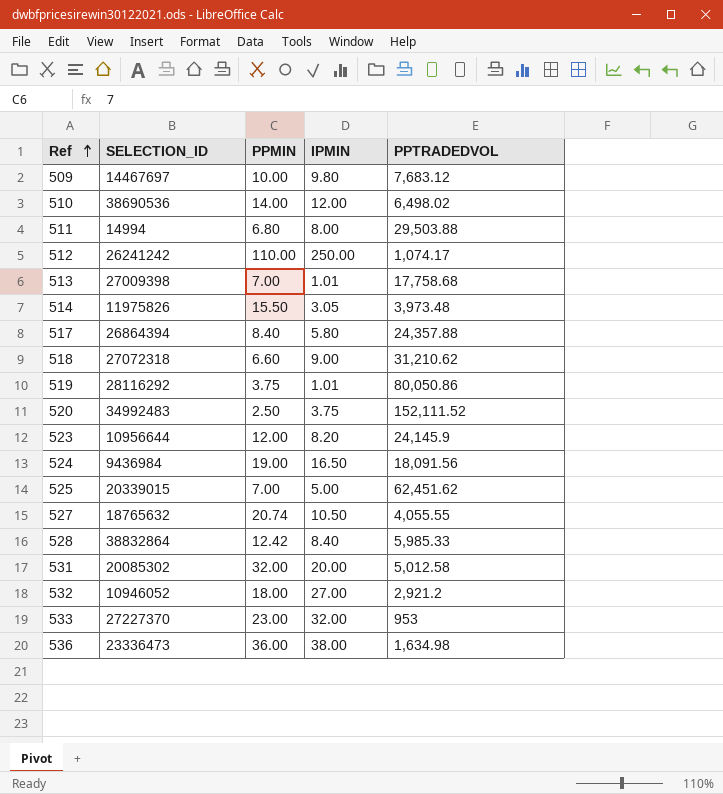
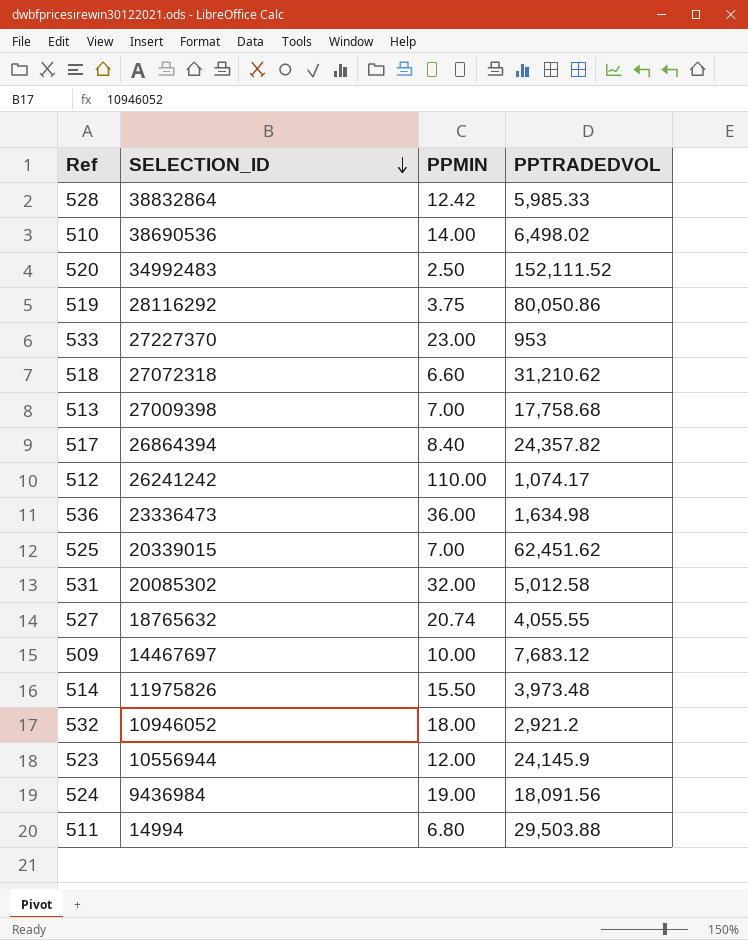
row order: Ref ascending -> SELECTION_ID descending
column IPMIN | position: 4 -> none
517 | PPTRADEDVOL: 24,357.88 -> 24,357.82
523 | SELECTION_ID: 10956644 -> 10556944

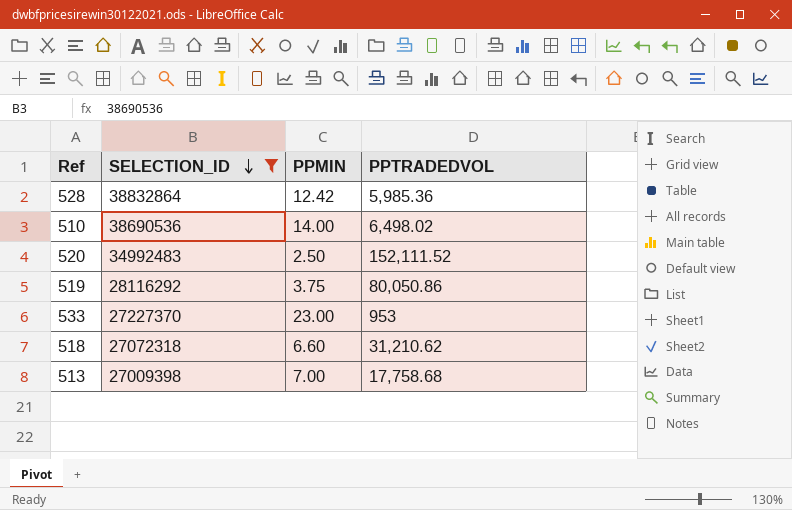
filter: none -> SELECTION_ID >= 27009398
528 | PPTRADEDVOL: 5,985.33 -> 5,985.36

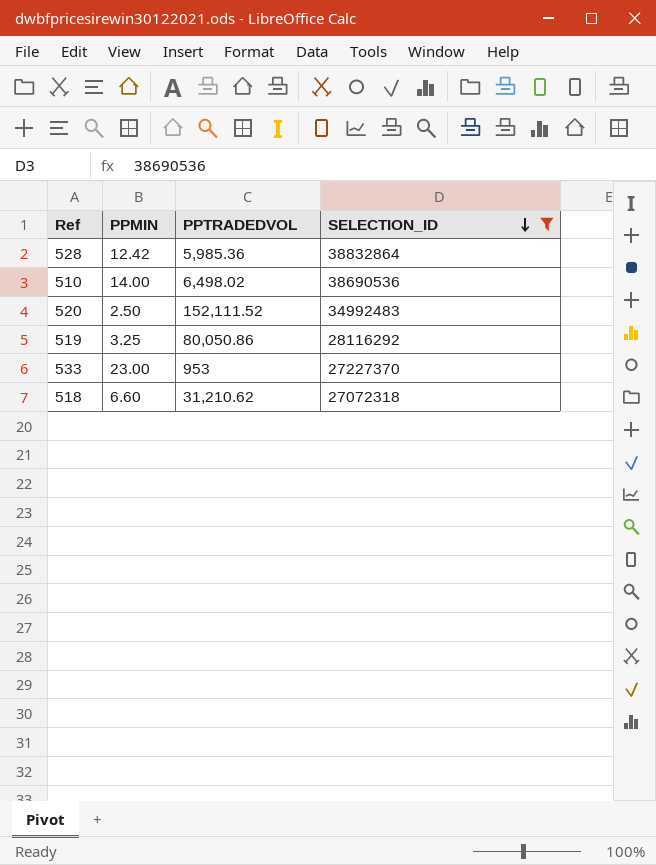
column SELECTION_ID | position: 2 -> 4
row 513: 27009398 | 7.00 | 17,758.68 -> none
519 | PPMIN: 3.75 -> 3.25

